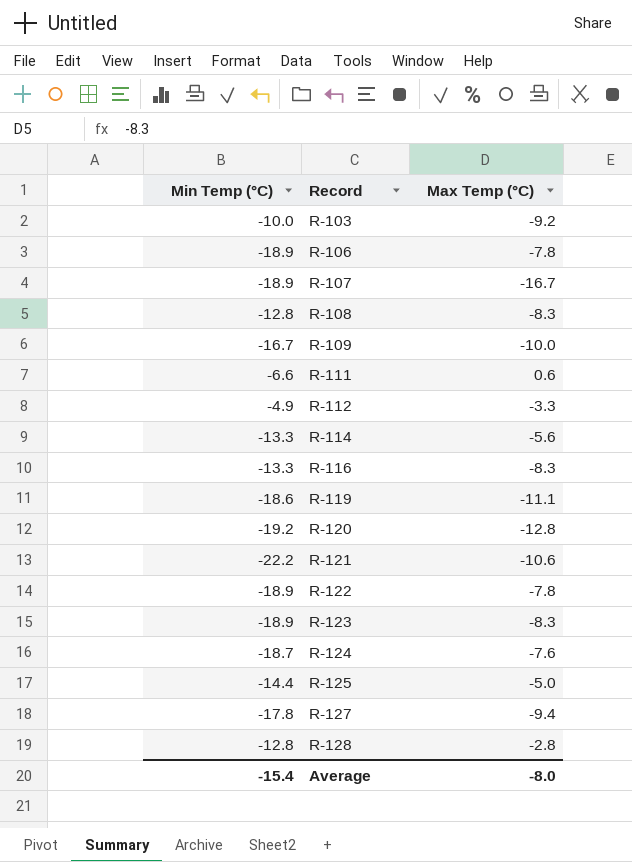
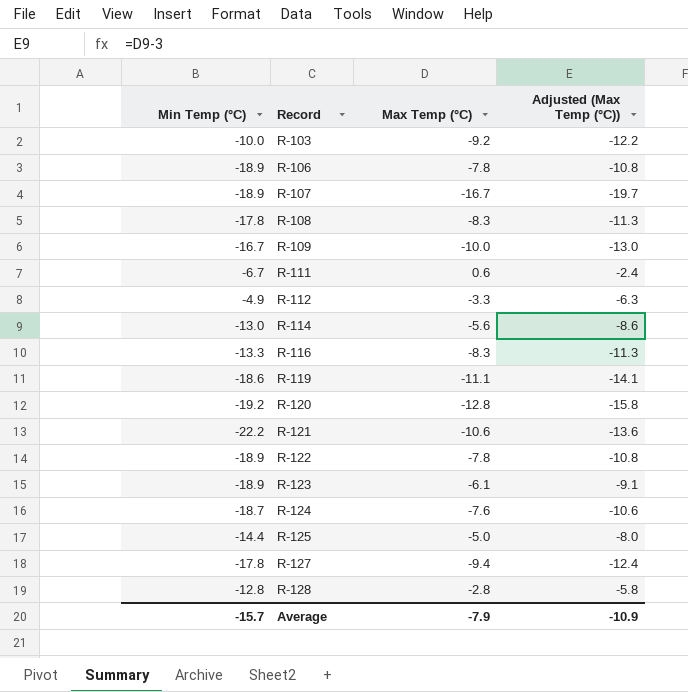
column Adjusted (Max Temp (°C)) | formula: none -> [Max Temp (°C)] - 3
R-108 | Min Temp (°C): -12.8 -> -17.8
R-111 | Min Temp (°C): -6.6 -> -6.7
R-114 | Min Temp (°C): -13.3 -> -13.0
R-123 | Max Temp (°C): -8.3 -> -6.1
Average | Min Temp (°C): -15.4 -> -15.7
Average | Max Temp (°C): -8.0 -> -7.9

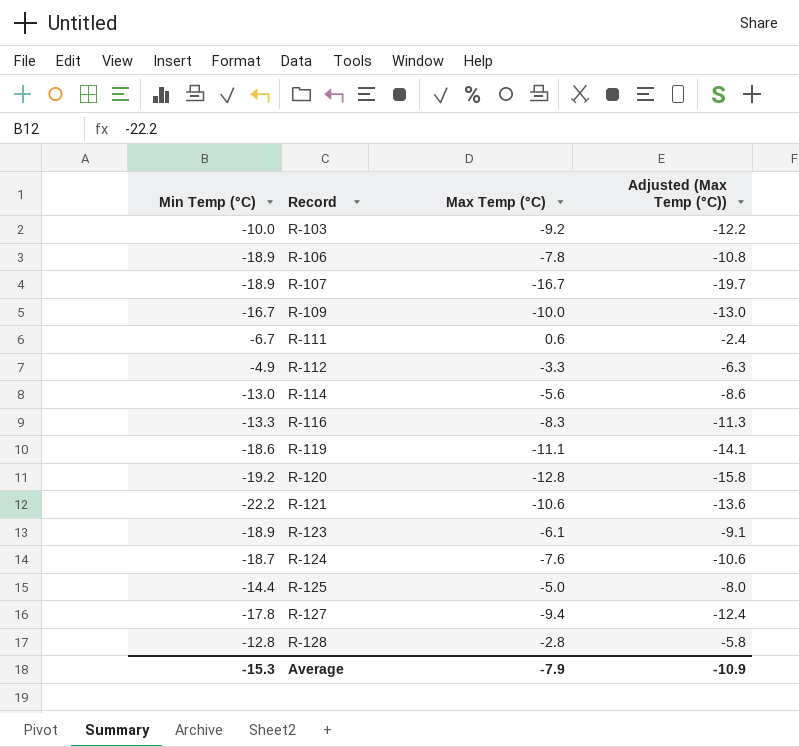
row R-108: -17.8 | -8.3 | -11.3 -> none
row R-122: -18.9 | -7.8 | -10.8 -> none
Average | Min Temp (°C): -15.7 -> -15.3

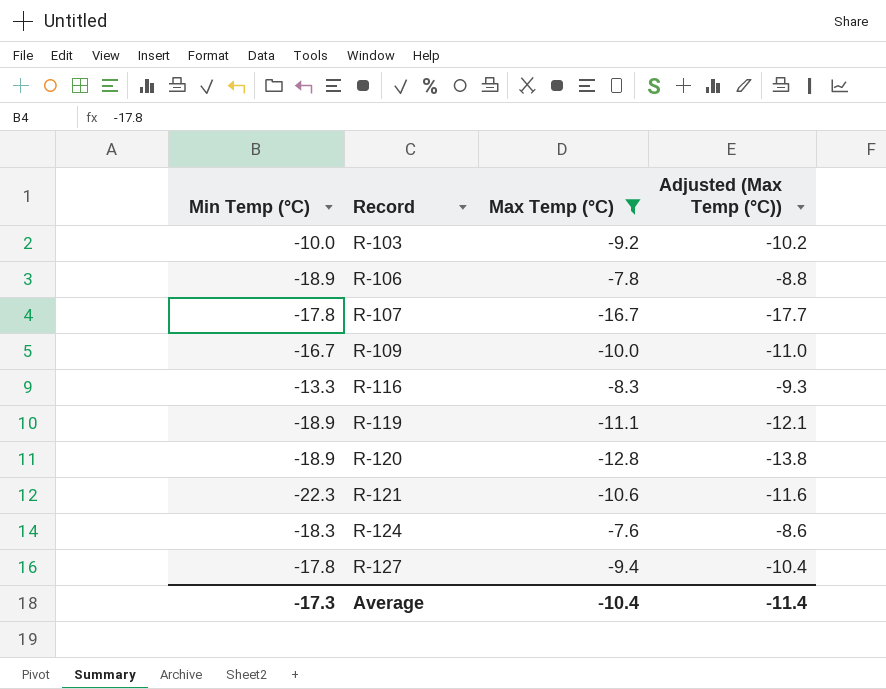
filter: none -> Max Temp (°C) <= -7.6
column Adjusted (Max Temp (°C)) | formula: [Max Temp (°C)] - 3 -> [Max Temp (°C)] - 1
R-107 | Min Temp (°C): -18.9 -> -17.8
R-119 | Min Temp (°C): -18.6 -> -18.9
R-120 | Min Temp (°C): -19.2 -> -18.9
R-121 | Min Temp (°C): -22.2 -> -22.3
R-124 | Min Temp (°C): -18.7 -> -18.3
Average | Min Temp (°C): -15.3 -> -17.3
Average | Max Temp (°C): -7.9 -> -10.4
Average | Adjusted (Max Temp (°C)): -10.9 -> -11.4

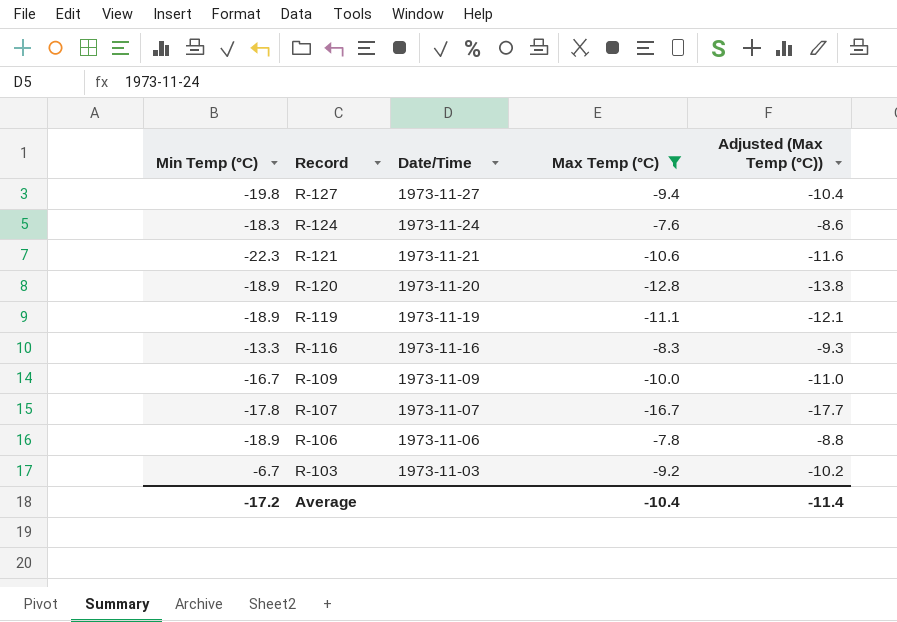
row order: Record ascending -> Record descending
column Date/Time | position: none -> 3
R-127 | Min Temp (°C): -17.8 -> -19.8
R-103 | Min Temp (°C): -10.0 -> -6.7
Average | Min Temp (°C): -17.3 -> -17.2

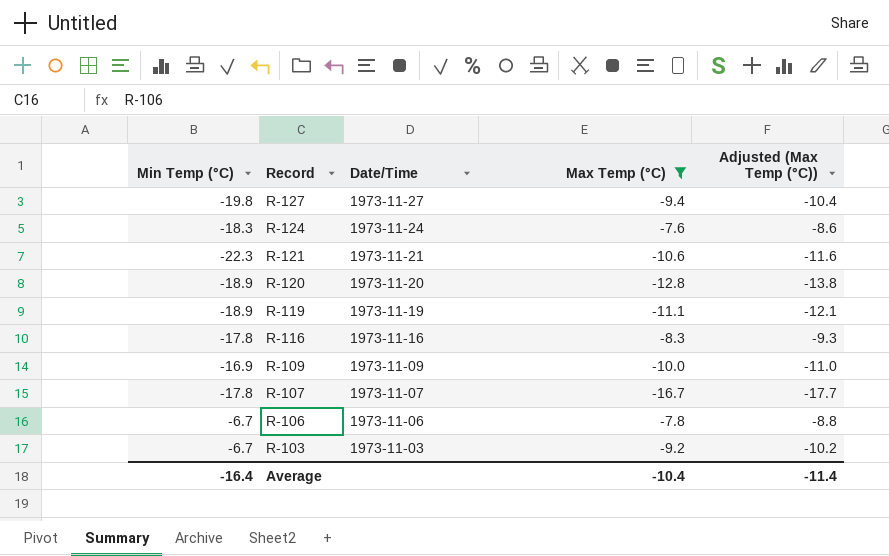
R-116 | Min Temp (°C): -13.3 -> -17.8
R-109 | Min Temp (°C): -16.7 -> -16.9
R-106 | Min Temp (°C): -18.9 -> -6.7
Average | Min Temp (°C): -17.2 -> -16.4

